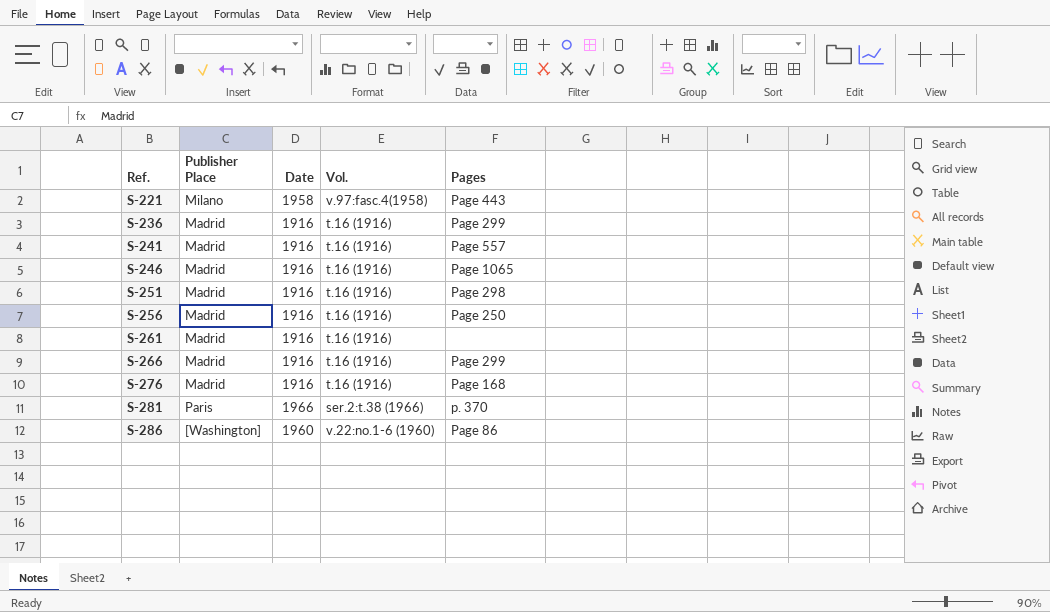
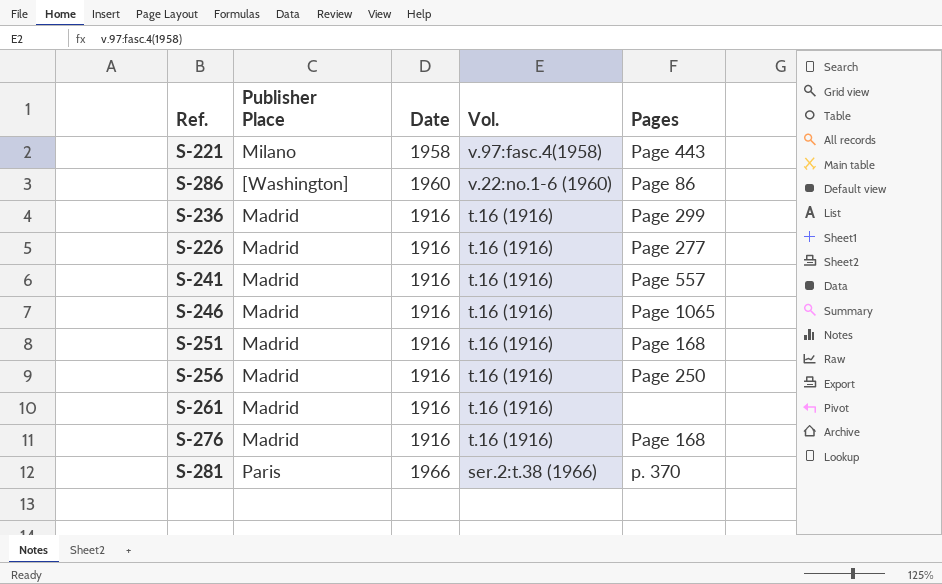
row order: Ref. ascending -> Vol. descending
row S-266: Madrid | 1916 | t.16 (1916) | Page 299 -> none
row S-226: none -> Madrid | 1916 | t.16 (1916) | Page 277
S-251 | Pages: Page 298 -> Page 168

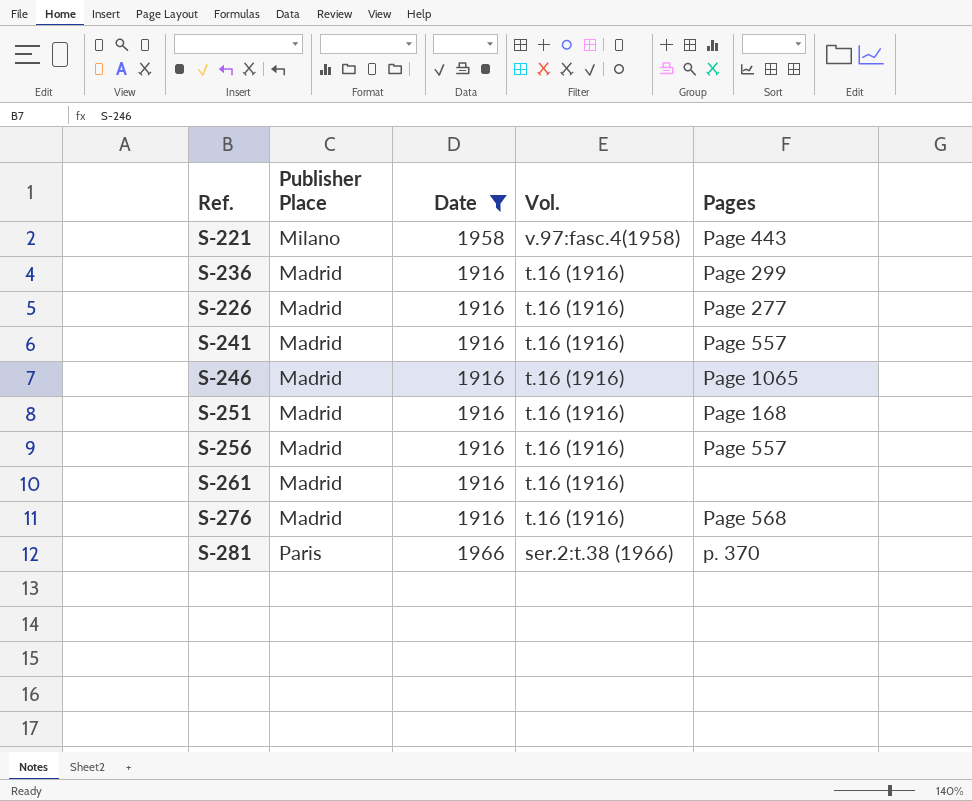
filter: none -> Date != 1960
S-256 | Pages: Page 250 -> Page 557
S-276 | Pages: Page 168 -> Page 568

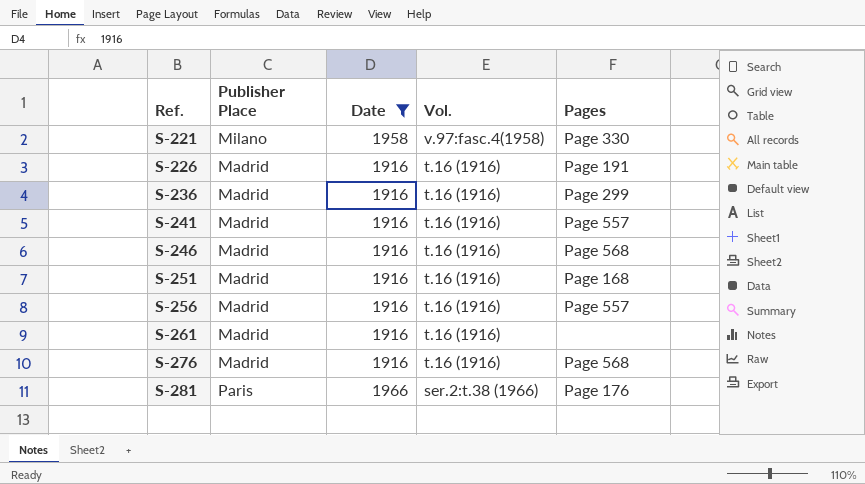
row order: Vol. descending -> Ref. ascending
S-221 | Pages: Page 443 -> Page 330
S-226 | Pages: Page 277 -> Page 191
S-246 | Pages: Page 1065 -> Page 568
S-281 | Pages: p. 370 -> Page 176

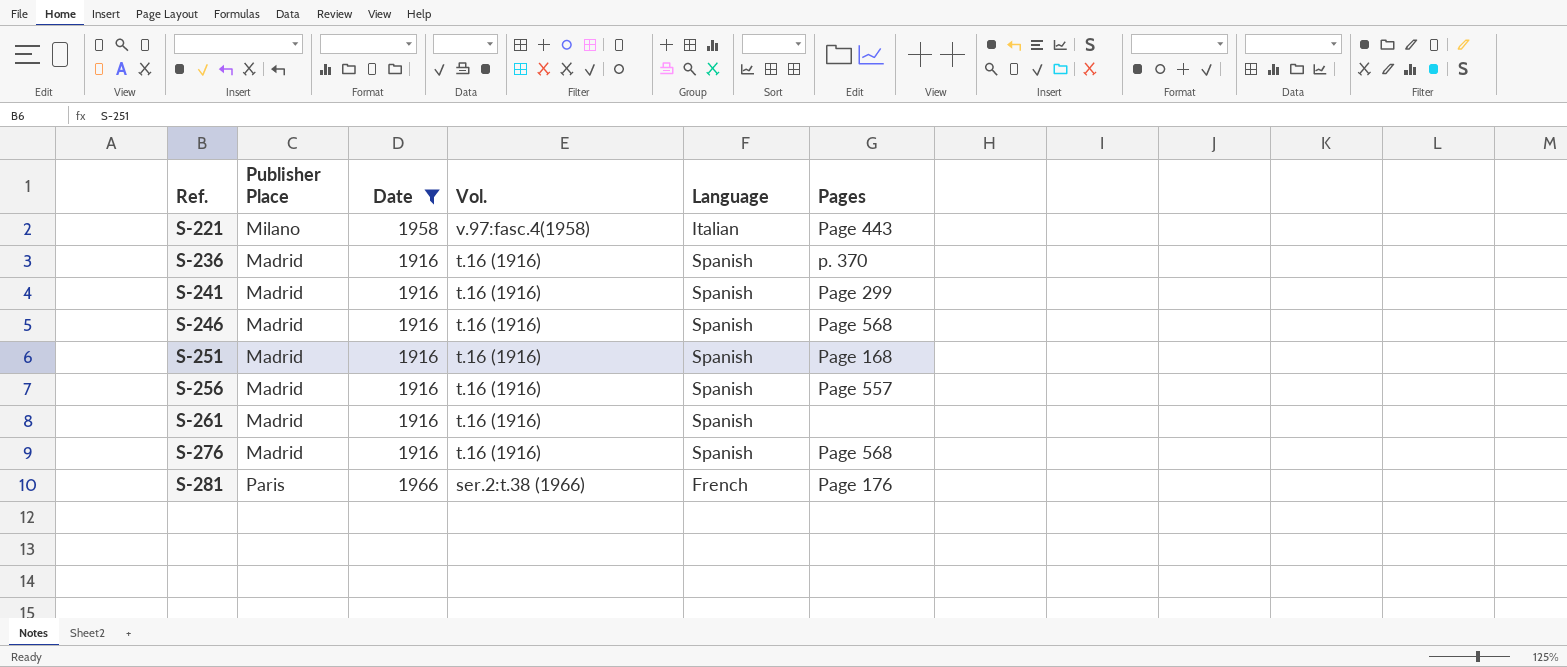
column Language | position: none -> 5
row S-226: Madrid | 1916 | t.16 (1916) | Page 191 -> none
S-221 | Pages: Page 330 -> Page 443
S-236 | Pages: Page 299 -> p. 370
S-241 | Pages: Page 557 -> Page 299

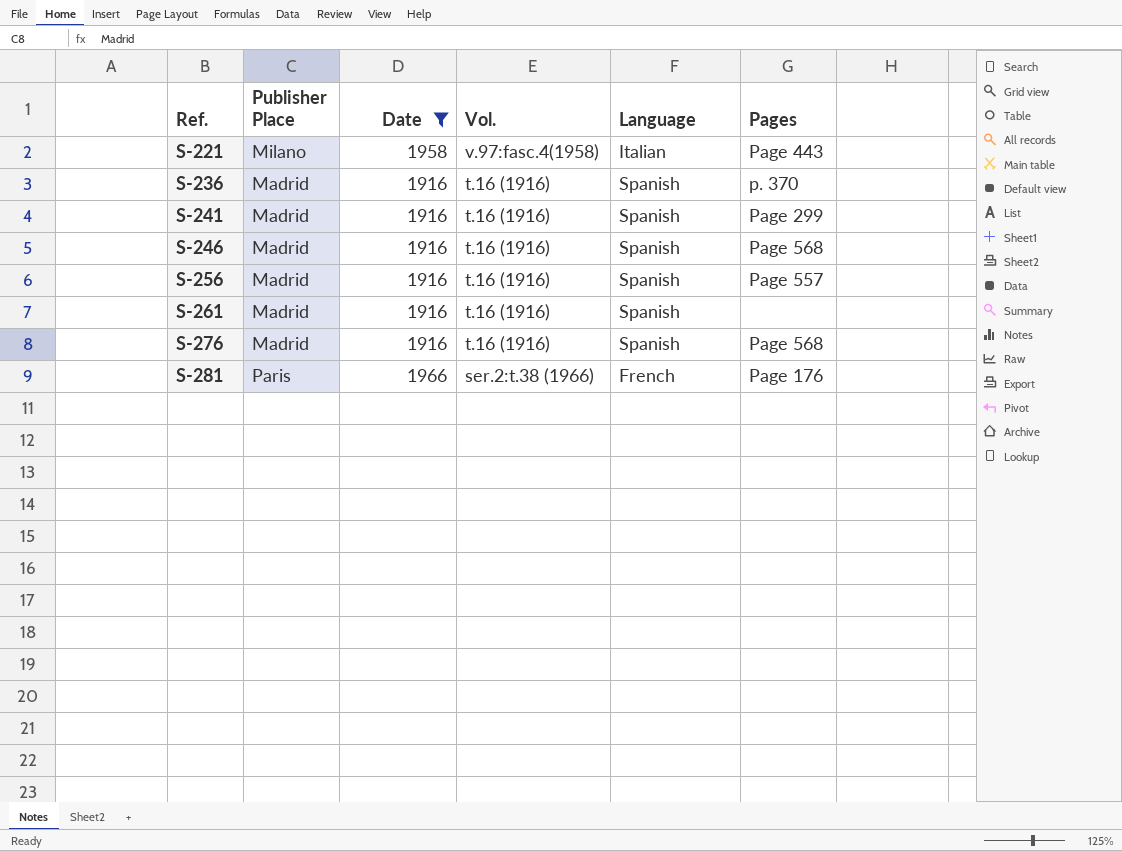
row S-251: Madrid | 1916 | t.16 (1916) | Spanish | Page 168 -> none

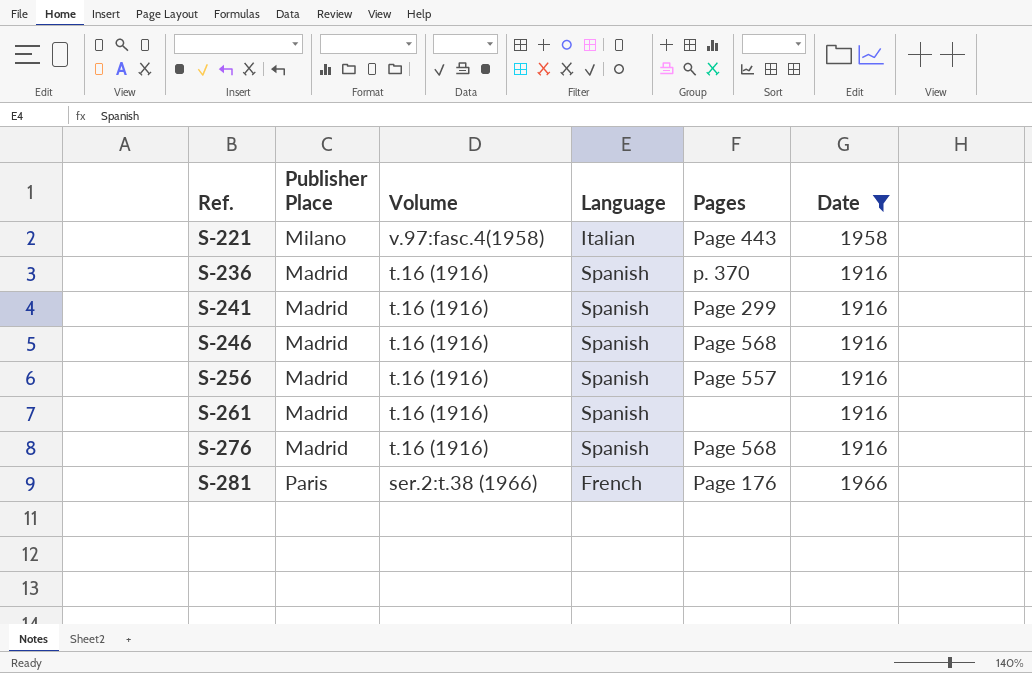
column name: Vol. -> Volume
column Date | position: 3 -> 6

